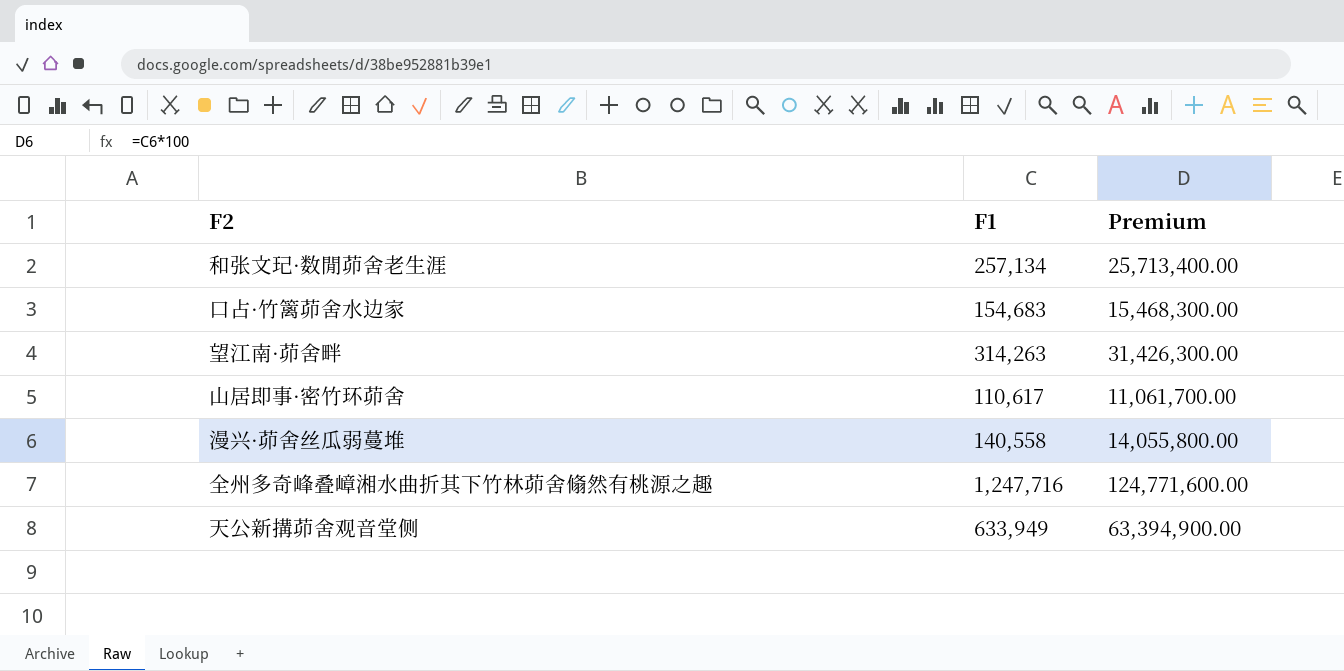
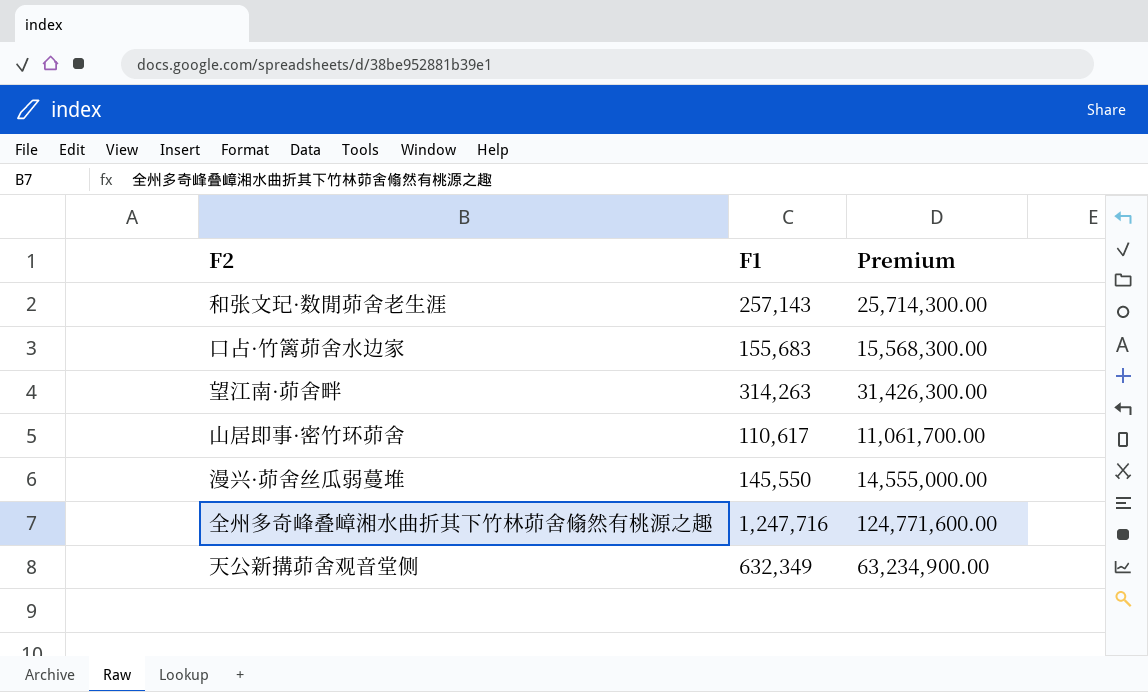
和张文玘·数閒茆舍老生涯 | F1: 257,134 -> 257,143
和张文玘·数閒茆舍老生涯 | Premium: 25,713,400.00 -> 25,714,300.00
口占·竹篱茆舍水边家 | F1: 154,683 -> 155,683
口占·竹篱茆舍水边家 | Premium: 15,468,300.00 -> 15,568,300.00
漫兴·茆舍丝瓜弱蔓堆 | F1: 140,558 -> 145,550
漫兴·茆舍丝瓜弱蔓堆 | Premium: 14,055,800.00 -> 14,555,000.00
天公新搆茆舍观音堂侧 | F1: 633,949 -> 632,349
天公新搆茆舍观音堂侧 | Premium: 63,394,900.00 -> 63,234,900.00

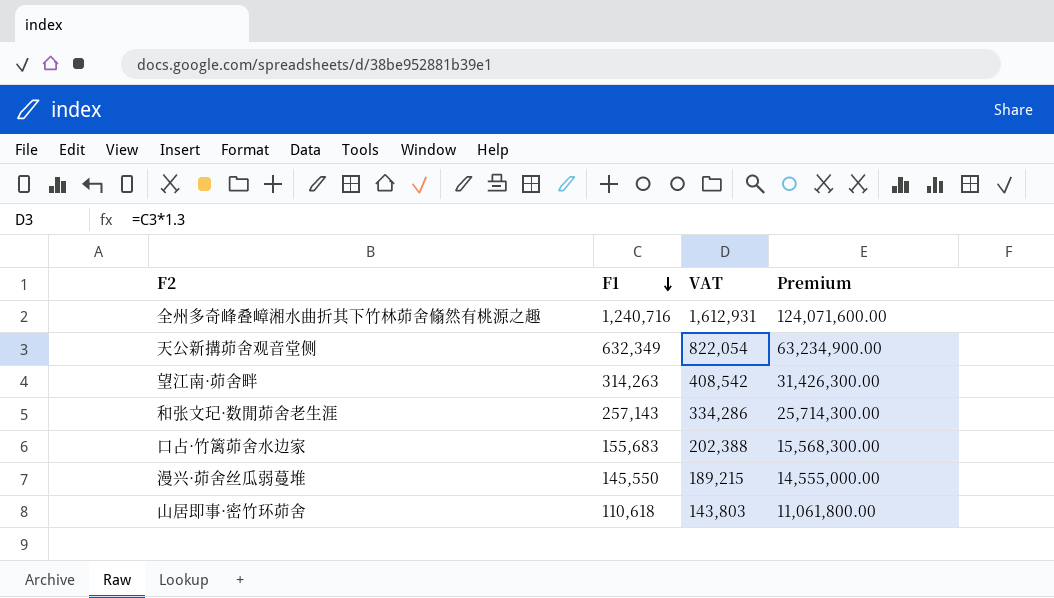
row order: none -> F1 descending
column VAT | formula: none -> [F1] * 1.3
全州多奇峰叠嶂湘水曲折其下竹林茆舍翛然有桃源之趣 | F1: 1,247,716 -> 1,240,716
全州多奇峰叠嶂湘水曲折其下竹林茆舍翛然有桃源之趣 | Premium: 124,771,600.00 -> 124,071,600.00
山居即事·密竹环茆舍 | F1: 110,617 -> 110,618
山居即事·密竹环茆舍 | Premium: 11,061,700.00 -> 11,061,800.00

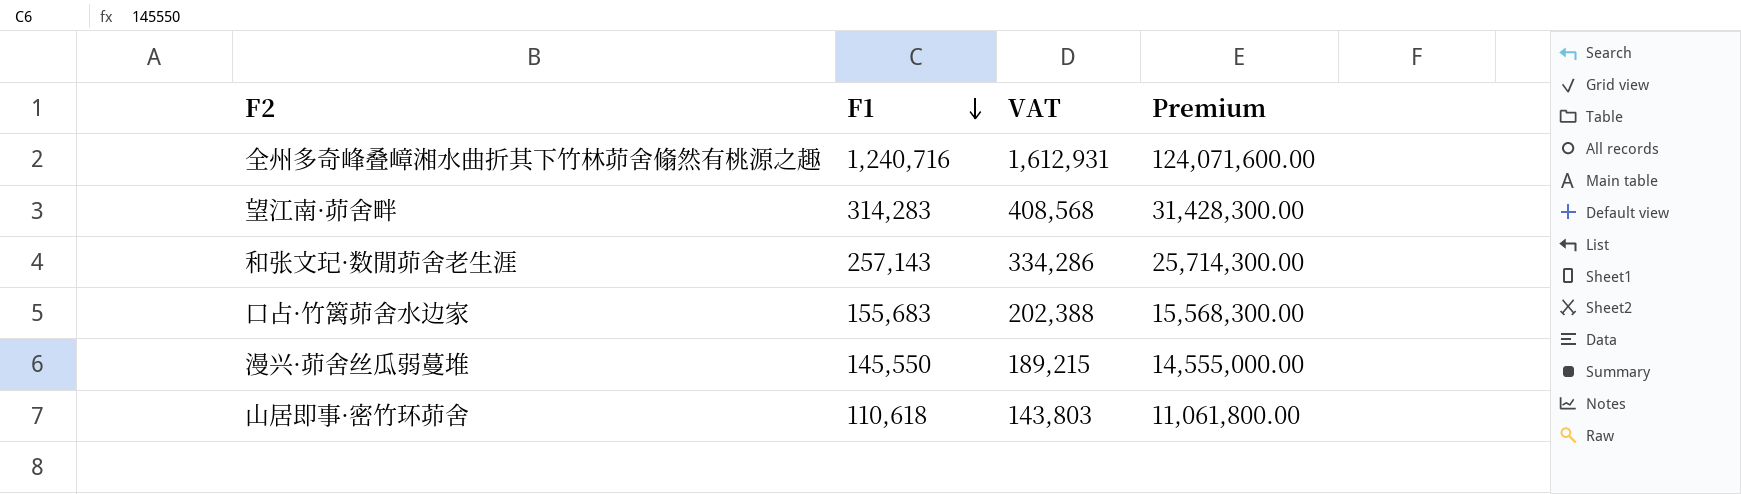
row 天公新搆茆舍观音堂侧: 632,349 | 822,054 | 63,234,900.00 -> none
望江南·茆舍畔 | F1: 314,263 -> 314,283
望江南·茆舍畔 | VAT: 408,542 -> 408,568
望江南·茆舍畔 | Premium: 31,426,300.00 -> 31,428,300.00

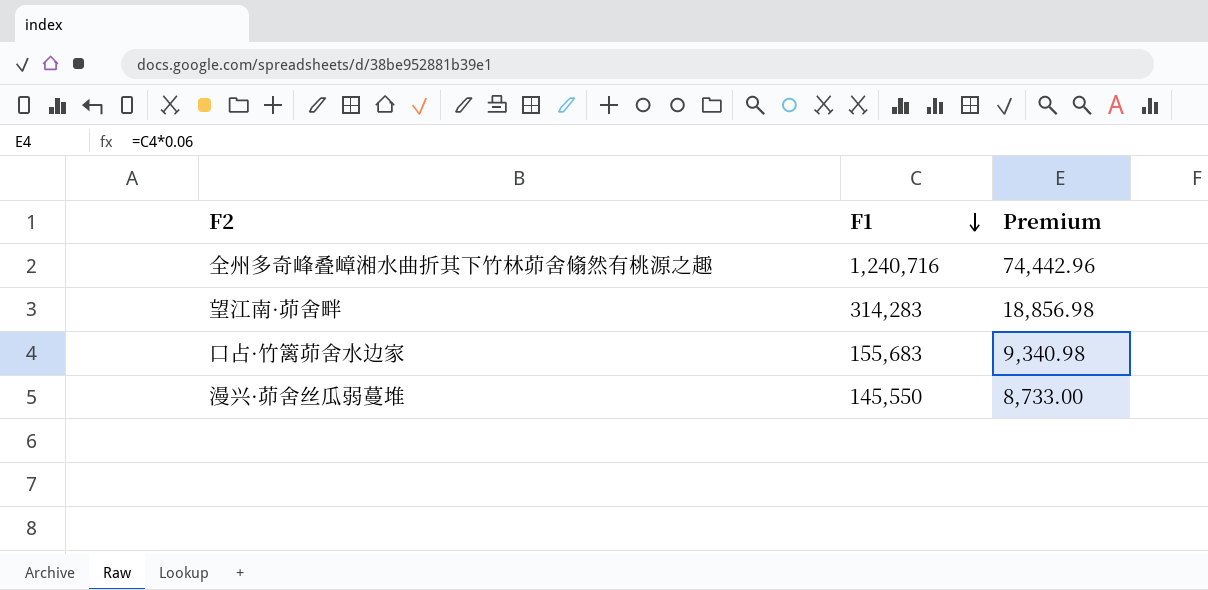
column VAT | formula: [F1] * 1.3 -> none
column Premium | formula: [F1] * 100 -> [F1] * 0.06
row 和张文玘·数閒茆舍老生涯: 257,143 | 334,286 | 25,714,300.00 -> none
row 山居即事·密竹环茆舍: 110,618 | 143,803 | 11,061,800.00 -> none

